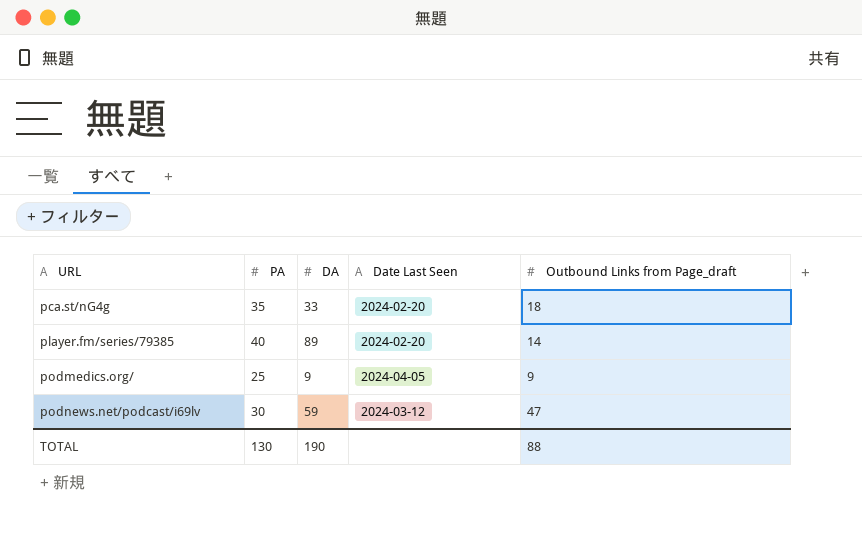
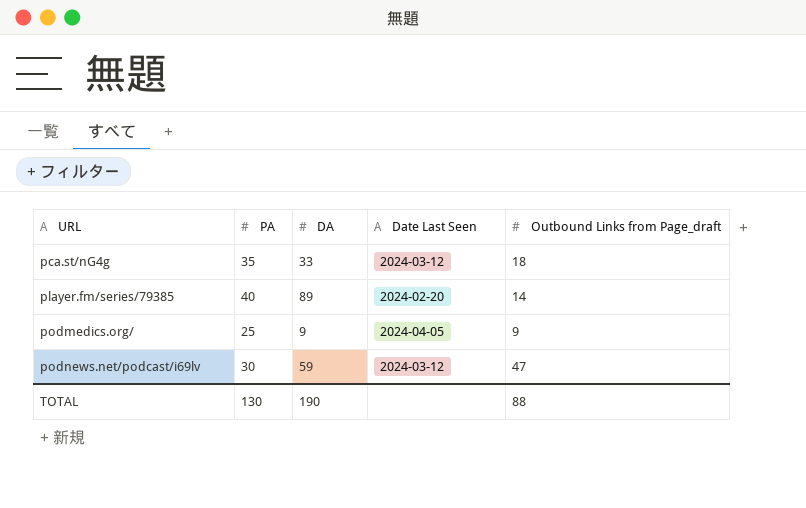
pca.st/nG4g | Date Last Seen: 2024-02-20 -> 2024-03-12

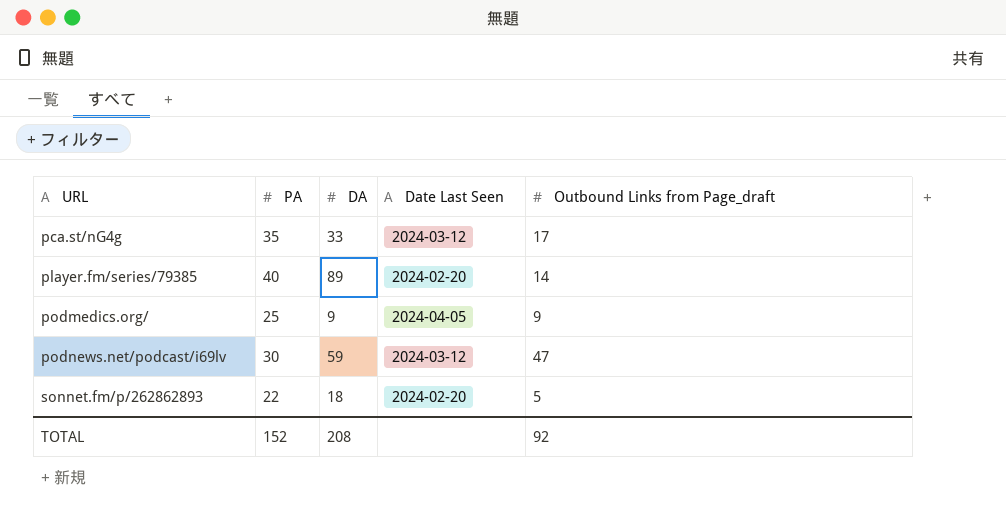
pca.st/nG4g | Outbound Links from Page_draft: 18 -> 17
row sonnet.fm/p/262862893: none -> 22 | 18 | 2024-02-20 | 5
TOTAL | PA: 130 -> 152
TOTAL | DA: 190 -> 208
TOTAL | Outbound Links from Page_draft: 88 -> 92

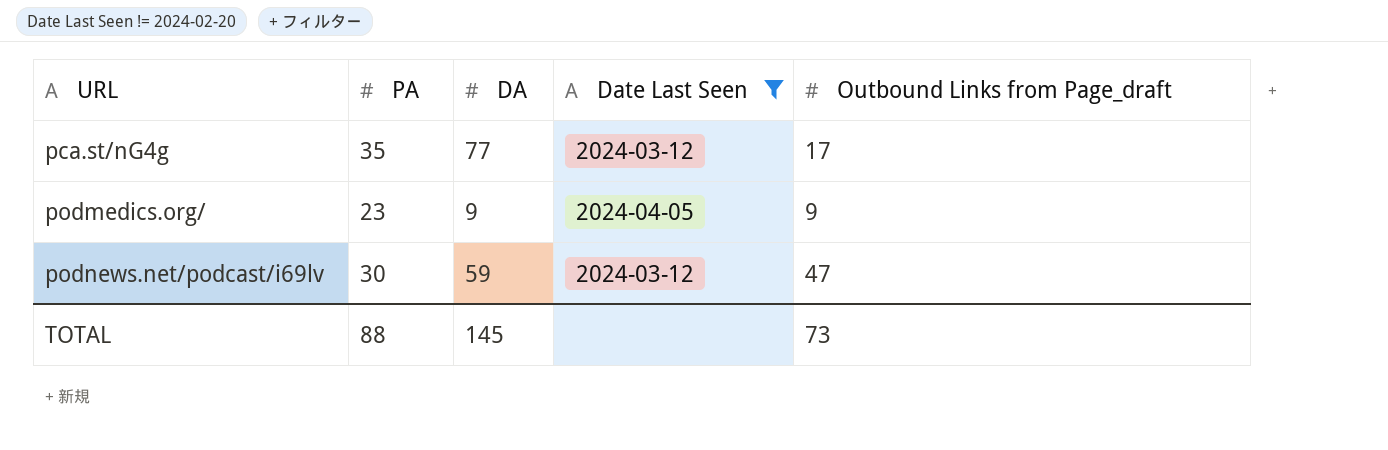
filter: none -> Date Last Seen != 2024-02-20
pca.st/nG4g | DA: 33 -> 77
podmedics.org/ | PA: 25 -> 23
TOTAL | PA: 152 -> 88
TOTAL | DA: 208 -> 145
TOTAL | Outbound Links from Page_draft: 92 -> 73

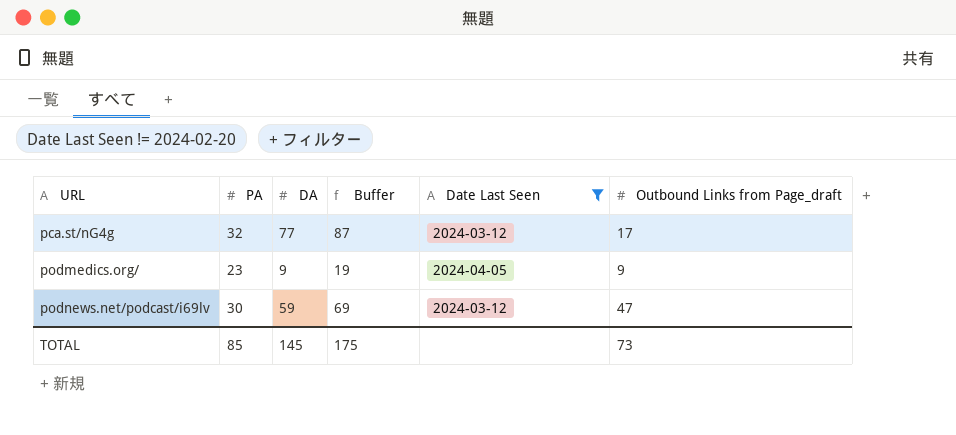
column Buffer | formula: none -> [DA] + 10
pca.st/nG4g | PA: 35 -> 32
TOTAL | PA: 88 -> 85

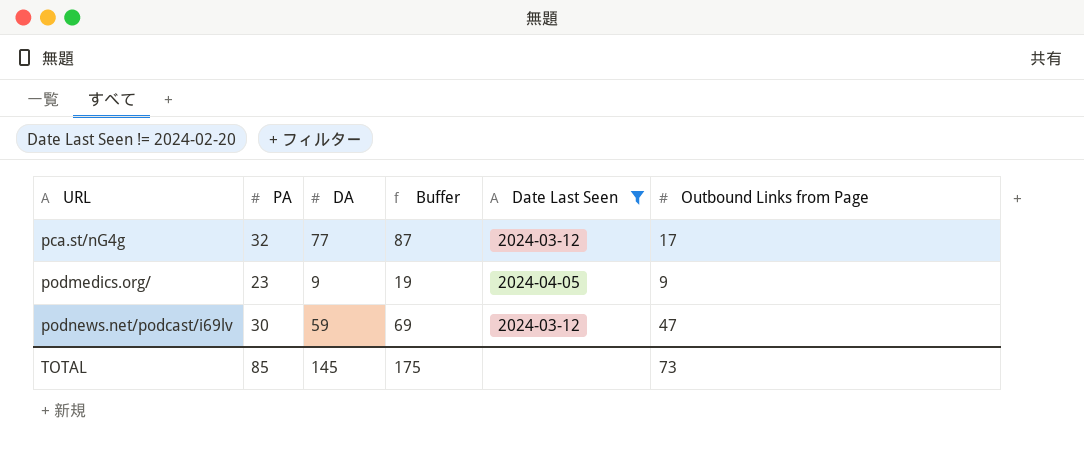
column name: Outbound Links from Page_draft -> Outbound Links from Page

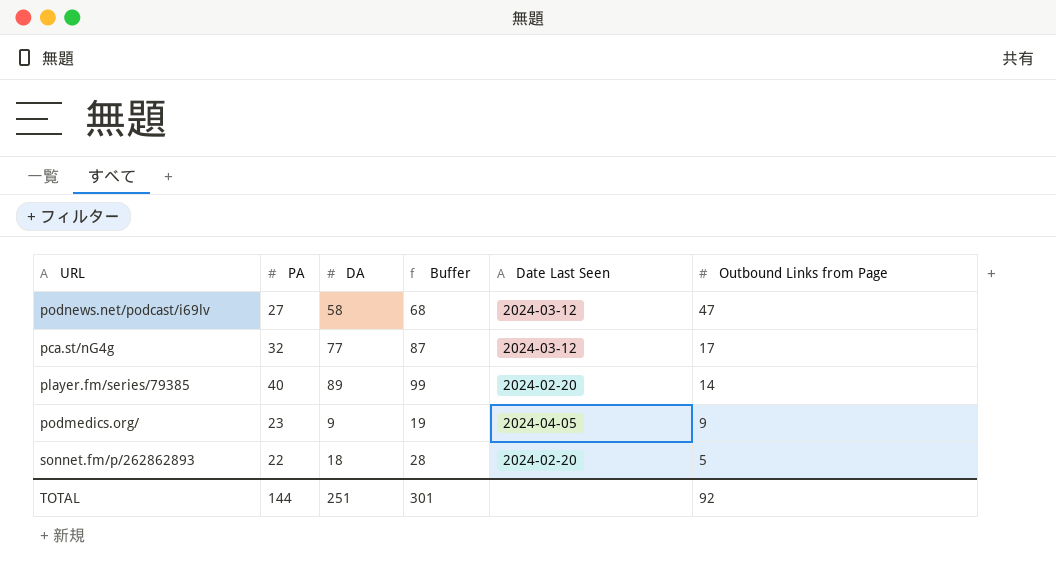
filter: Date Last Seen != 2024-02-20 -> none
row order: URL ascending -> Outbound Links from Page descending
podnews.net/podcast/i69lv | PA: 30 -> 27
podnews.net/podcast/i69lv | DA: 59 -> 58
podnews.net/podcast/i69lv | Buffer: 69 -> 68
TOTAL | PA: 85 -> 144
TOTAL | DA: 145 -> 251
TOTAL | Buffer: 175 -> 301
TOTAL | Outbound Links from Page: 73 -> 92

